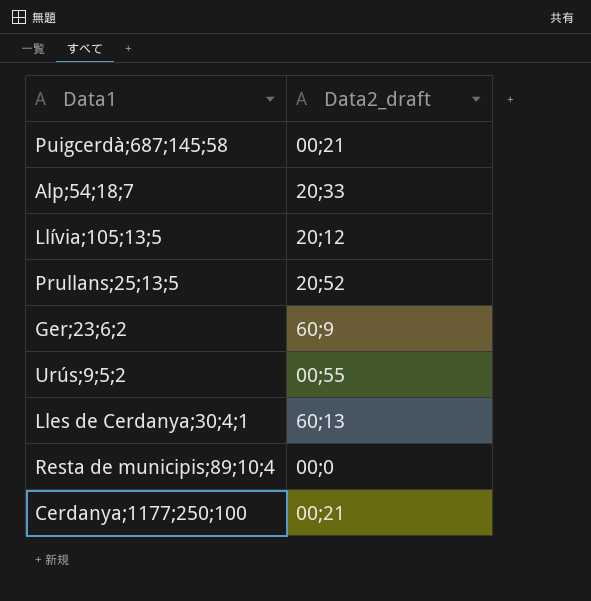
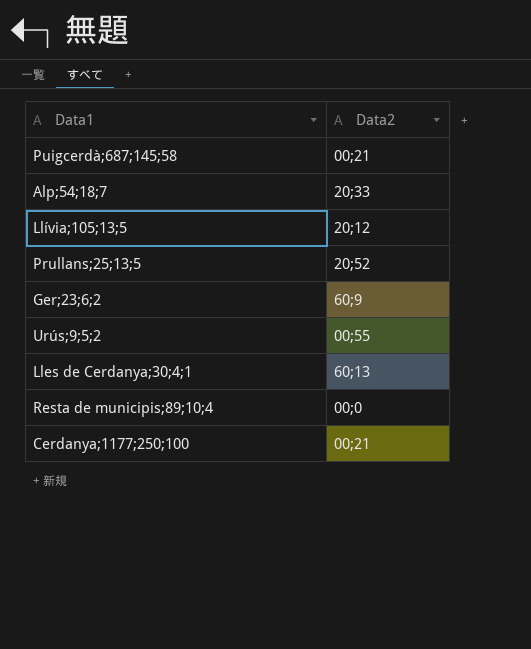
column name: Data2_draft -> Data2

